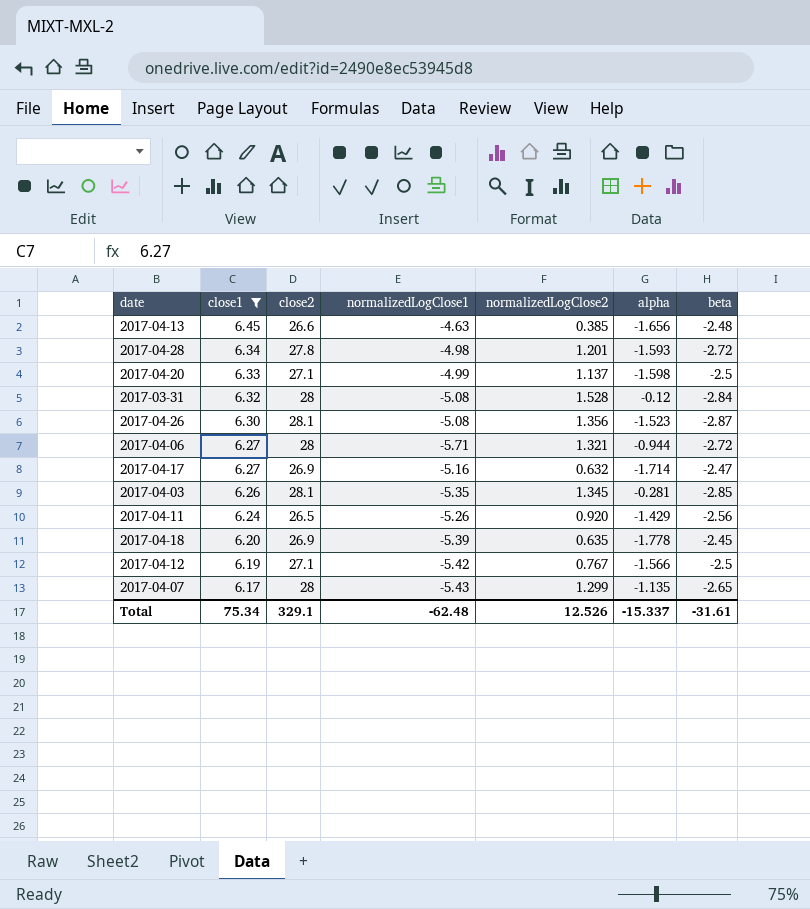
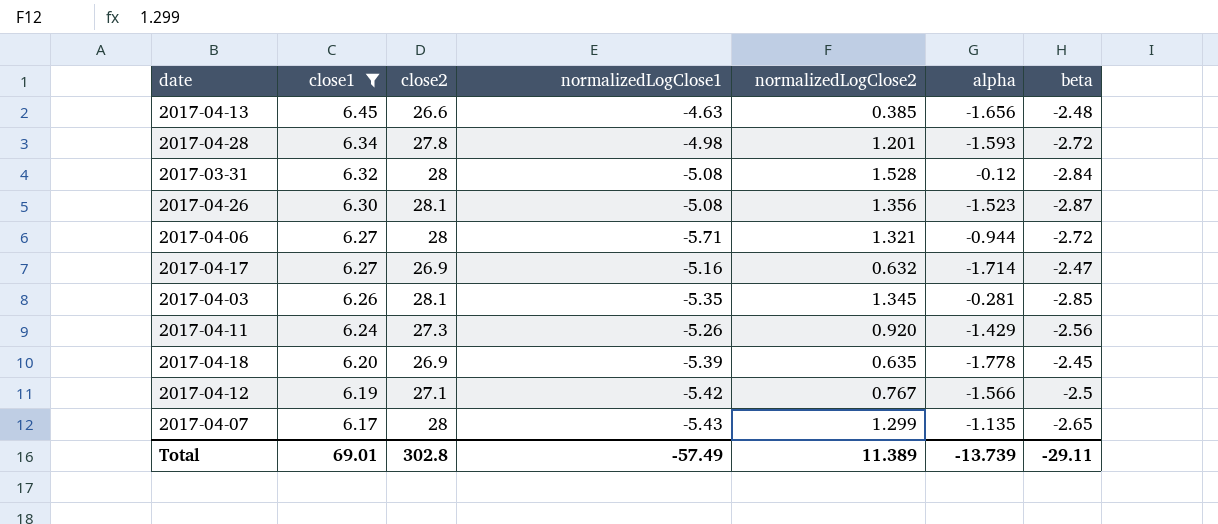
row 2017-04-20: 6.33 | 27.1 | -4.99 | 1.137 | -1.598 | -2.5 -> none
2017-04-11 | close2: 26.5 -> 27.3
Total | close1: 75.34 -> 69.01
Total | close2: 329.1 -> 302.8
Total | normalizedLogClose1: -62.48 -> -57.49
Total | normalizedLogClose2: 12.526 -> 11.389
Total | alpha: -15.337 -> -13.739
Total | beta: -31.61 -> -29.11

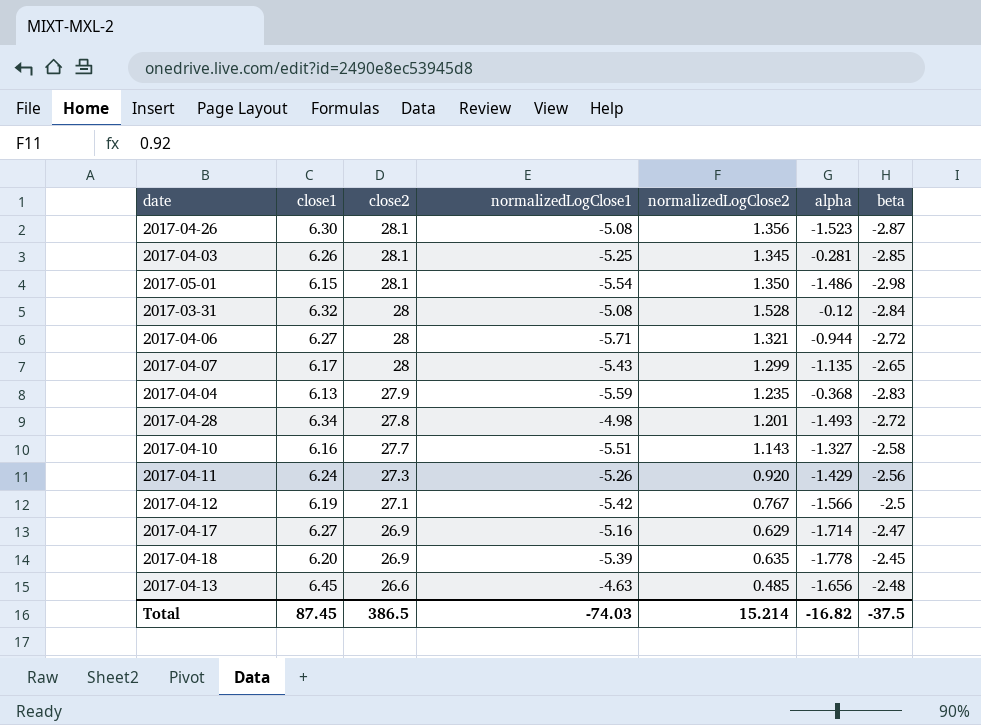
filter: close1 >= 6.17 -> none
row order: close1 descending -> close2 descending
2017-04-03 | normalizedLogClose1: -5.35 -> -5.25
2017-04-28 | alpha: -1.593 -> -1.493
2017-04-17 | normalizedLogClose2: 0.632 -> 0.629
2017-04-13 | normalizedLogClose2: 0.385 -> 0.485
Total | close1: 69.01 -> 87.45
Total | close2: 302.8 -> 386.5
Total | normalizedLogClose1: -57.49 -> -74.03
Total | normalizedLogClose2: 11.389 -> 15.214
Total | alpha: -13.739 -> -16.82
Total | beta: -29.11 -> -37.5

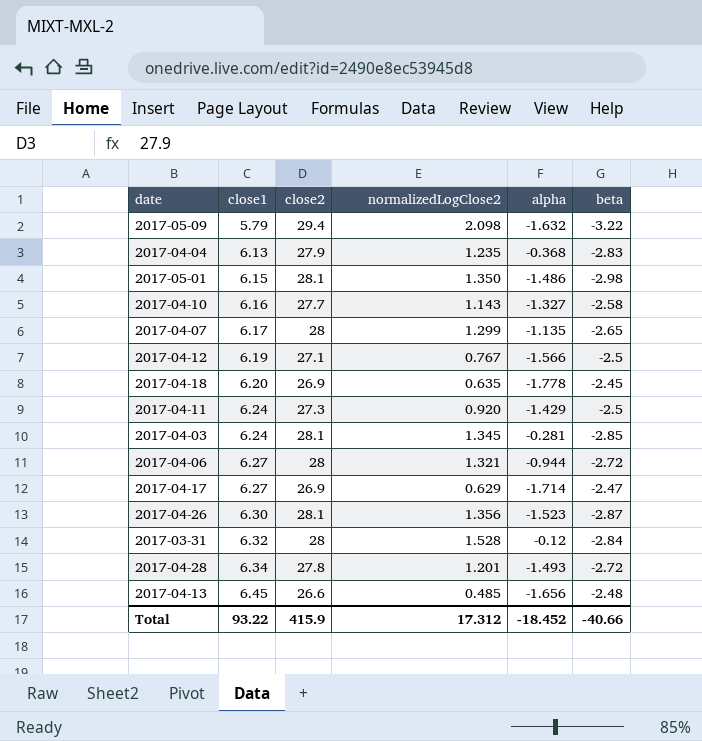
row order: close2 descending -> close1 ascending
column normalizedLogClose1 | position: 4 -> none
row 2017-05-09: none -> 5.79 | 29.4 | 2.098 | -1.632 | -3.22
2017-04-11 | beta: -2.56 -> -2.5
2017-04-03 | close1: 6.26 -> 6.24
Total | close1: 87.45 -> 93.22
Total | close2: 386.5 -> 415.9
Total | normalizedLogClose2: 15.214 -> 17.312
Total | alpha: -16.82 -> -18.452
Total | beta: -37.5 -> -40.66

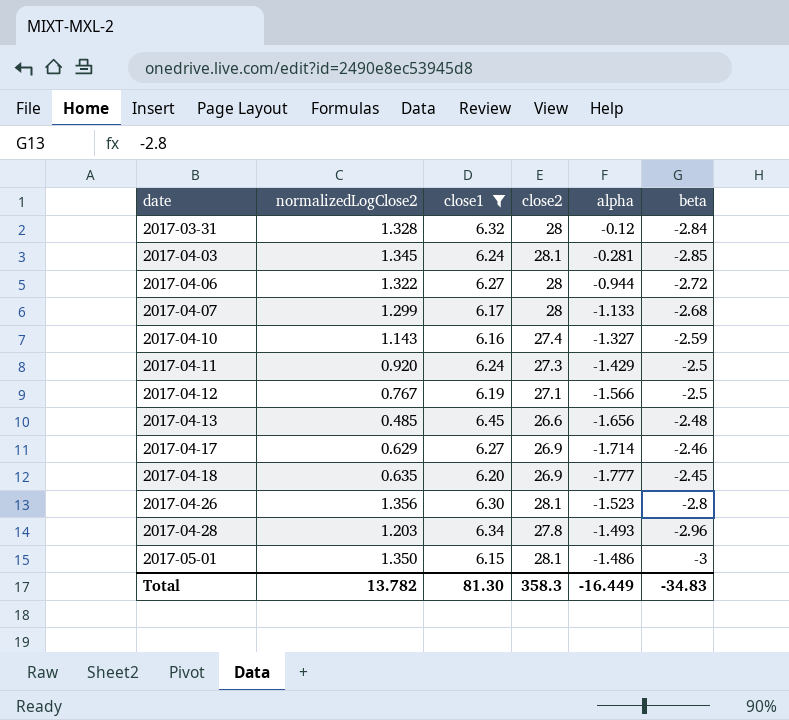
filter: none -> close1 >= 6.15
row order: close1 ascending -> date ascending
column normalizedLogClose2 | position: 4 -> 2
2017-03-31 | normalizedLogClose2: 1.528 -> 1.328
2017-04-06 | normalizedLogClose2: 1.321 -> 1.322
2017-04-07 | alpha: -1.135 -> -1.133
2017-04-07 | beta: -2.65 -> -2.68
2017-04-10 | close2: 27.7 -> 27.4
2017-04-10 | beta: -2.58 -> -2.59
2017-04-17 | beta: -2.47 -> -2.46
2017-04-18 | alpha: -1.778 -> -1.777
2017-04-26 | beta: -2.87 -> -2.8
2017-04-28 | normalizedLogClose2: 1.201 -> 1.203
2017-04-28 | beta: -2.72 -> -2.96
2017-05-01 | beta: -2.98 -> -3
Total | normalizedLogClose2: 17.312 -> 13.782
Total | close1: 93.22 -> 81.30
Total | close2: 415.9 -> 358.3
Total | alpha: -18.452 -> -16.449
Total | beta: -40.66 -> -34.83

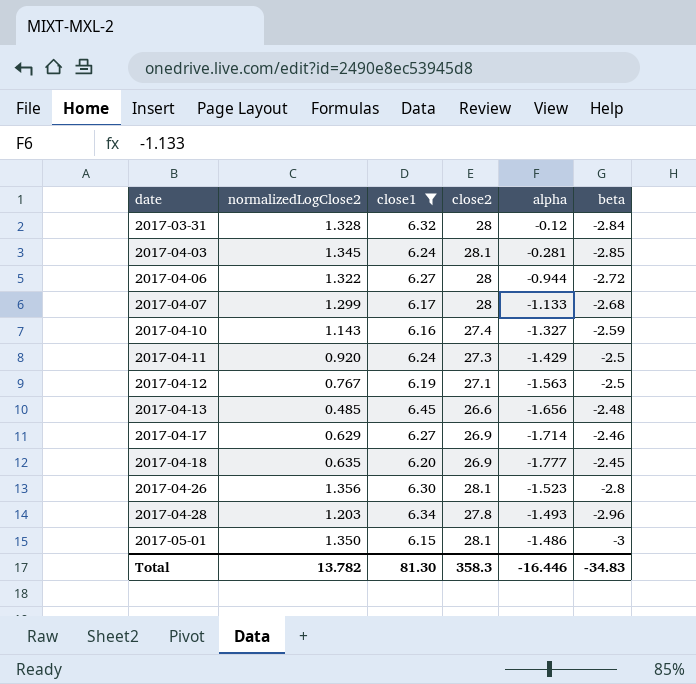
2017-04-12 | alpha: -1.566 -> -1.563
Total | alpha: -16.449 -> -16.446

